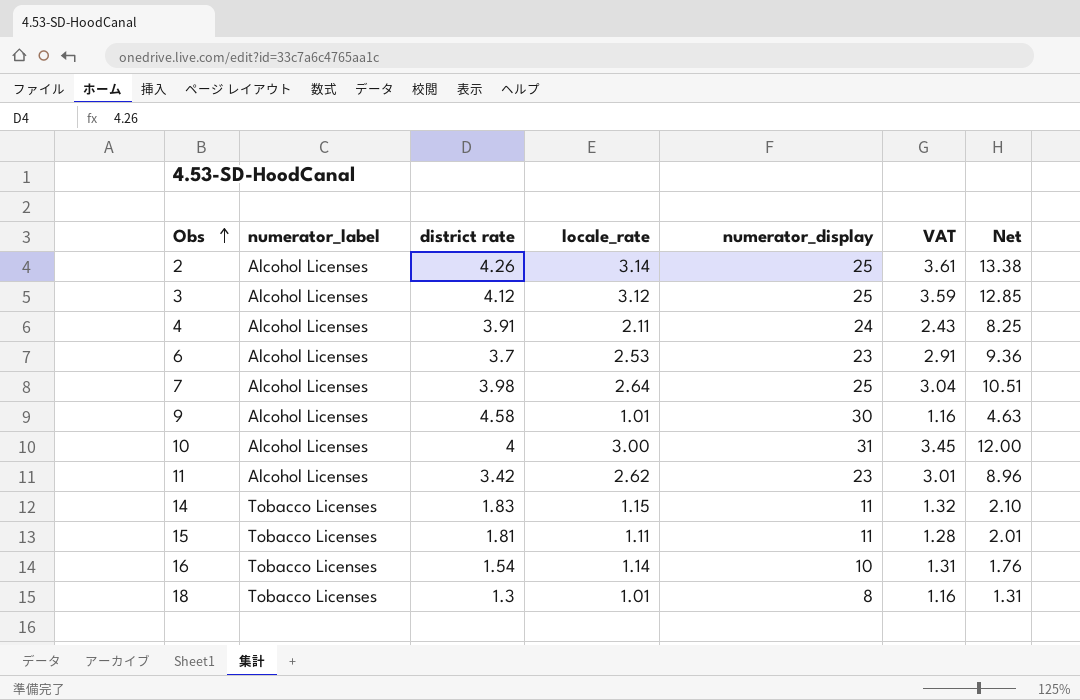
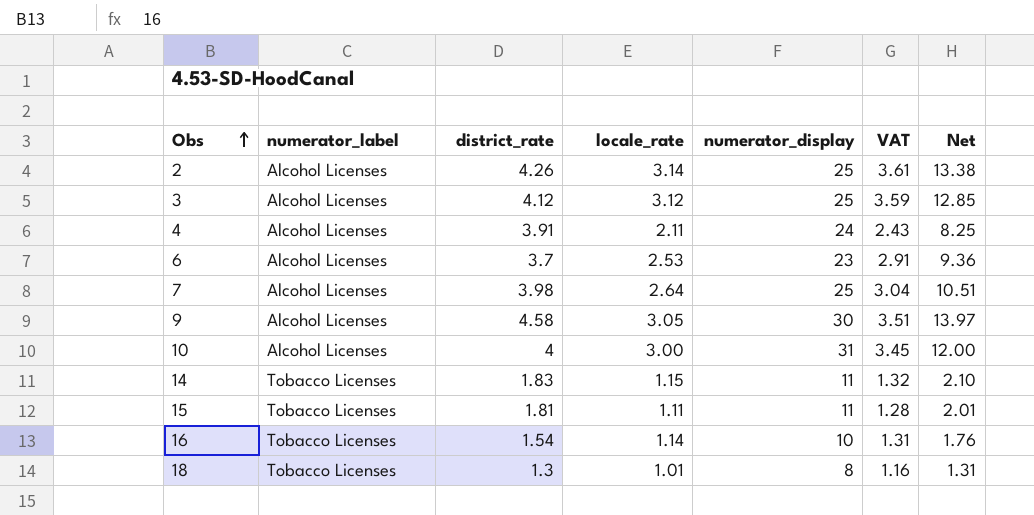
column name: district rate -> district_rate
row 11: Alcohol Licenses | 3.42 | 2.62 | 23 | 3.01 | 8.96 -> none
9 | locale_rate: 1.01 -> 3.05
9 | VAT: 1.16 -> 3.51
9 | Net: 4.63 -> 13.97

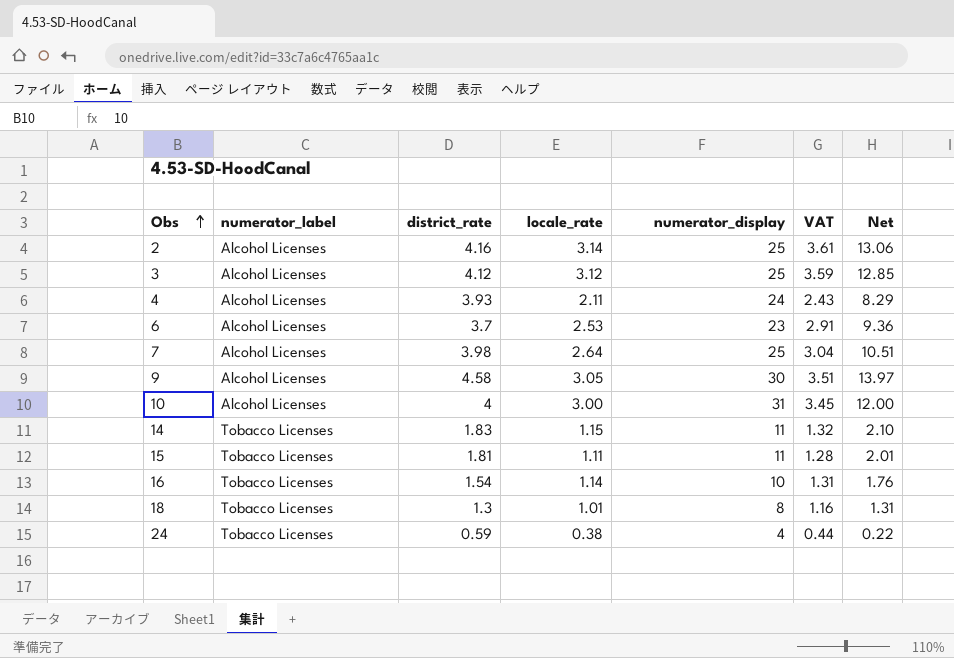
2 | district_rate: 4.26 -> 4.16
2 | Net: 13.38 -> 13.06
4 | district_rate: 3.91 -> 3.93
4 | Net: 8.25 -> 8.29
row 24: none -> Tobacco Licenses | 0.59 | 0.38 | 4 | 0.44 | 0.22

